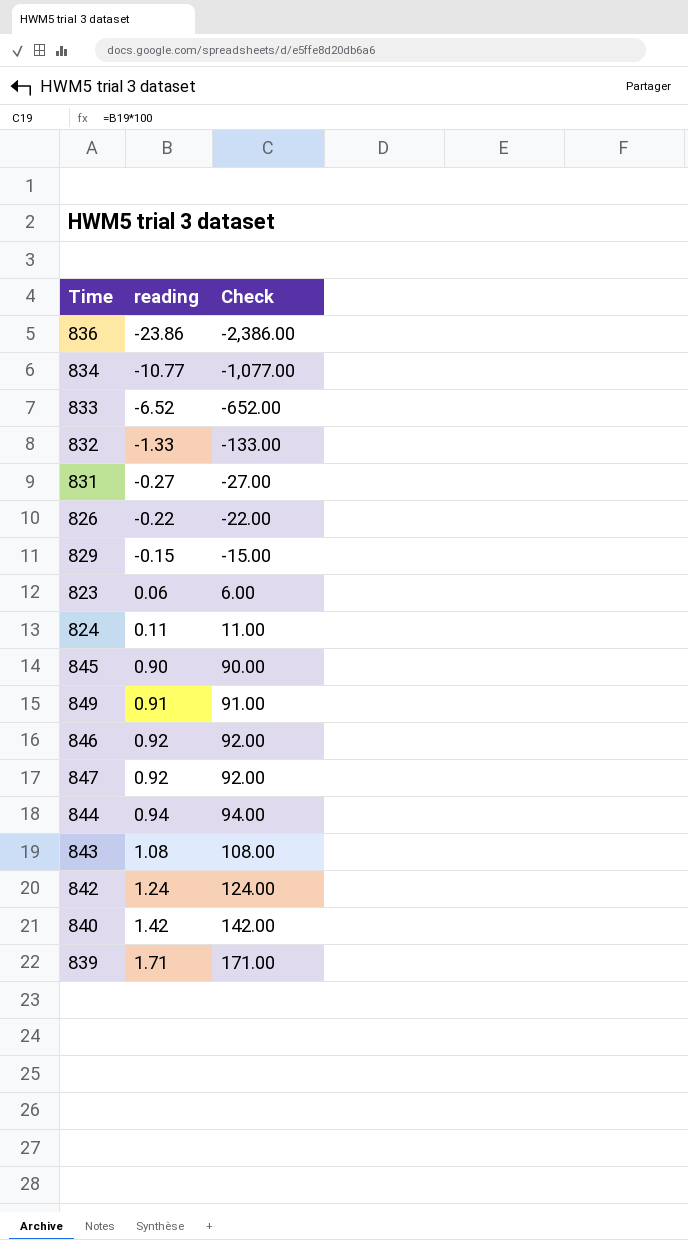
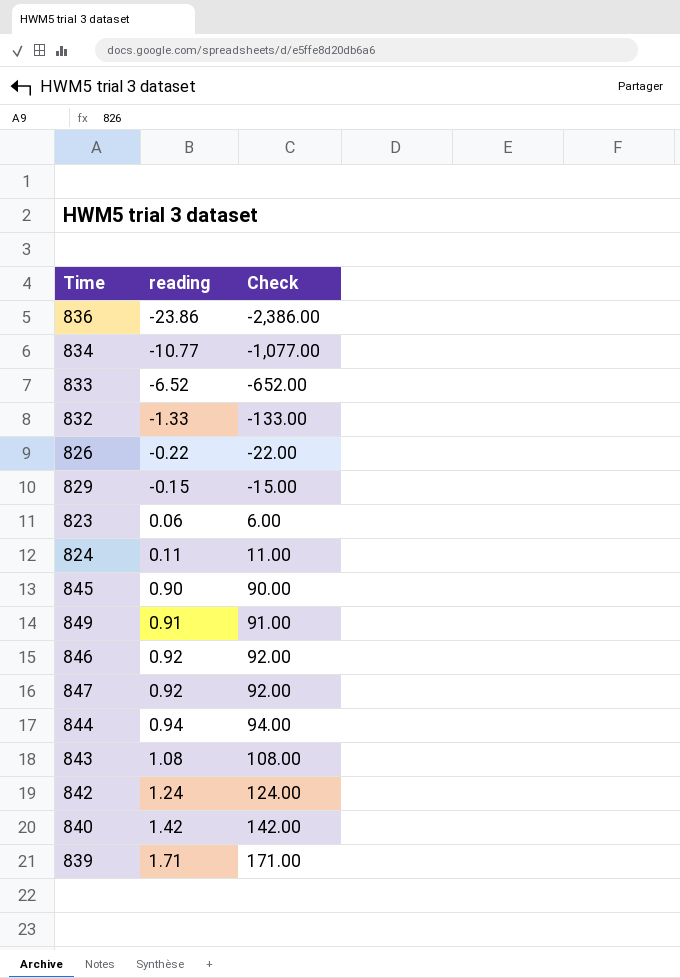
row 831: -0.27 | -27.00 -> none

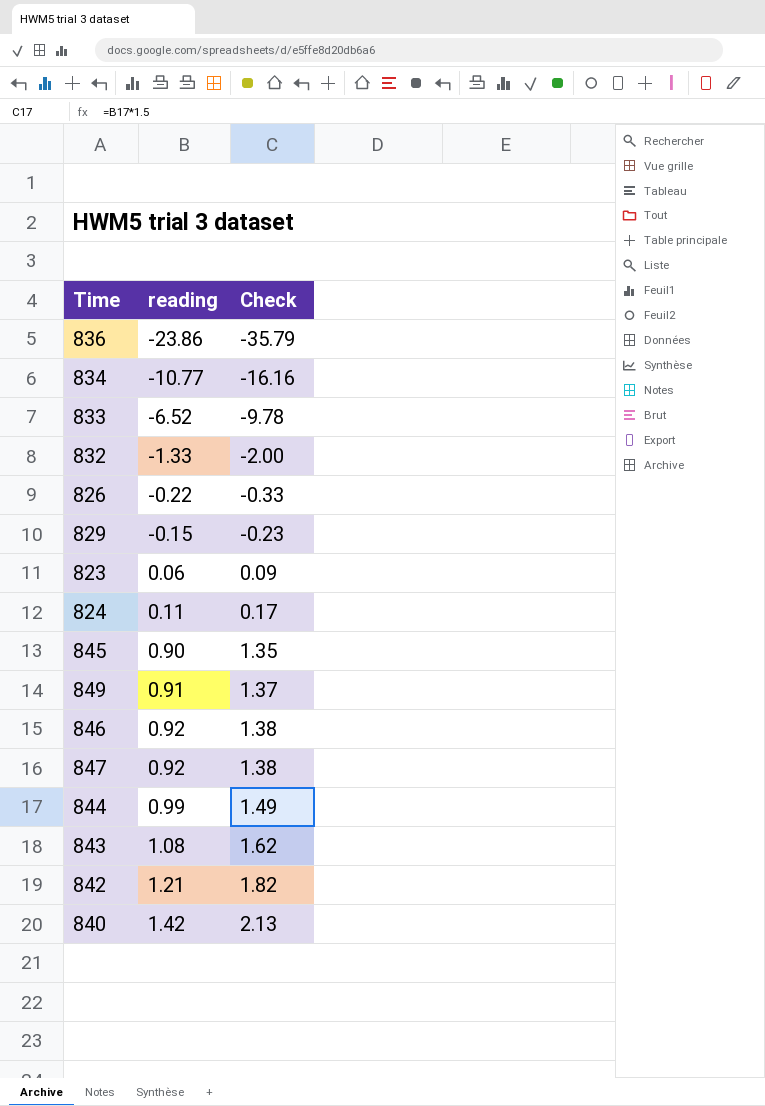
column Check | formula: [reading] * 100 -> [reading] * 1.5
row 839: 1.71 | 171.00 -> none
844 | reading: 0.94 -> 0.99
842 | reading: 1.24 -> 1.21

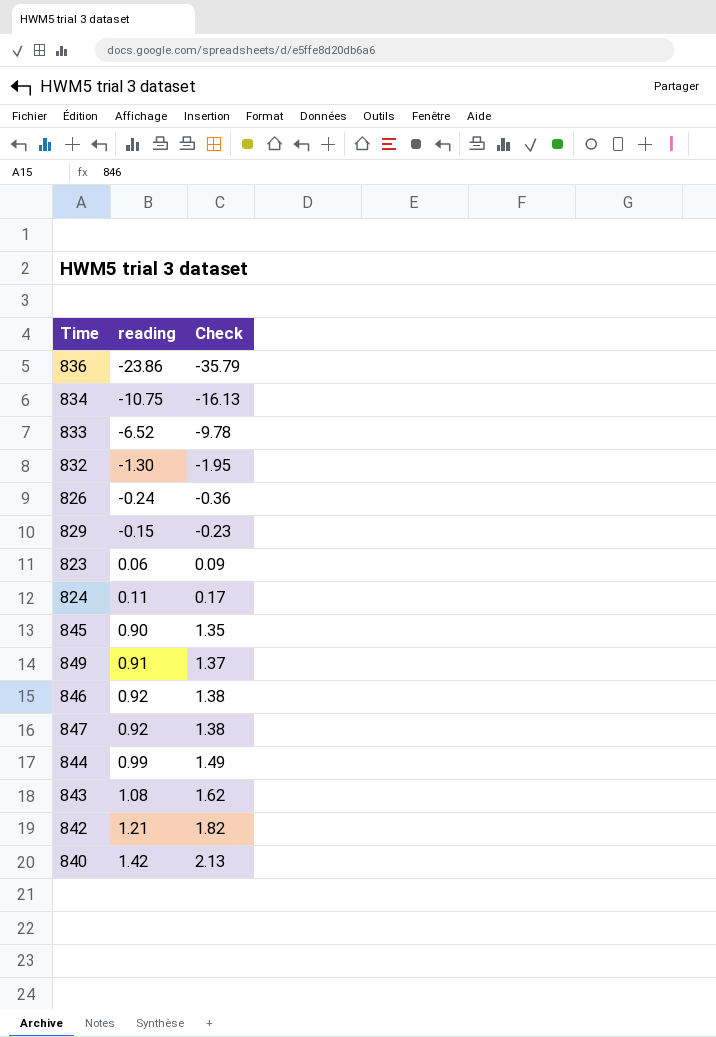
834 | reading: -10.77 -> -10.75
834 | Check: -16.16 -> -16.13
832 | reading: -1.33 -> -1.30
832 | Check: -2.00 -> -1.95
826 | reading: -0.22 -> -0.24
826 | Check: -0.33 -> -0.36

